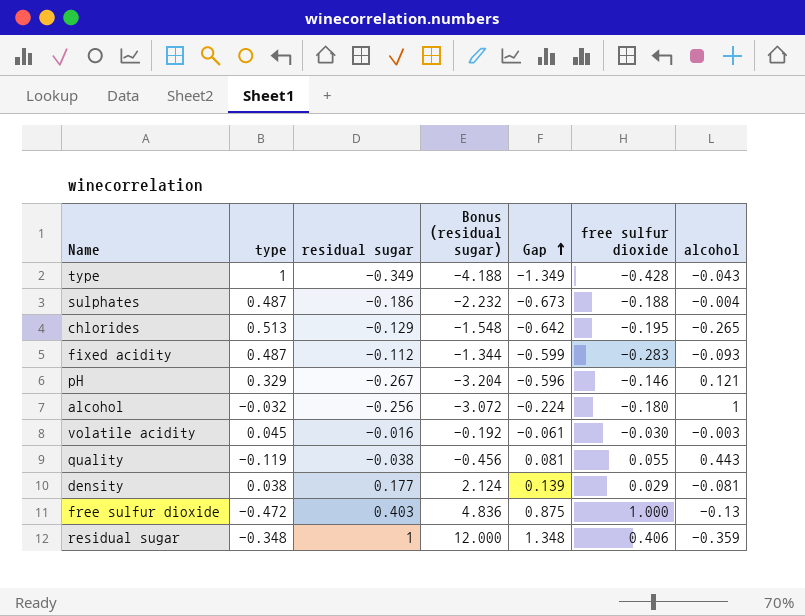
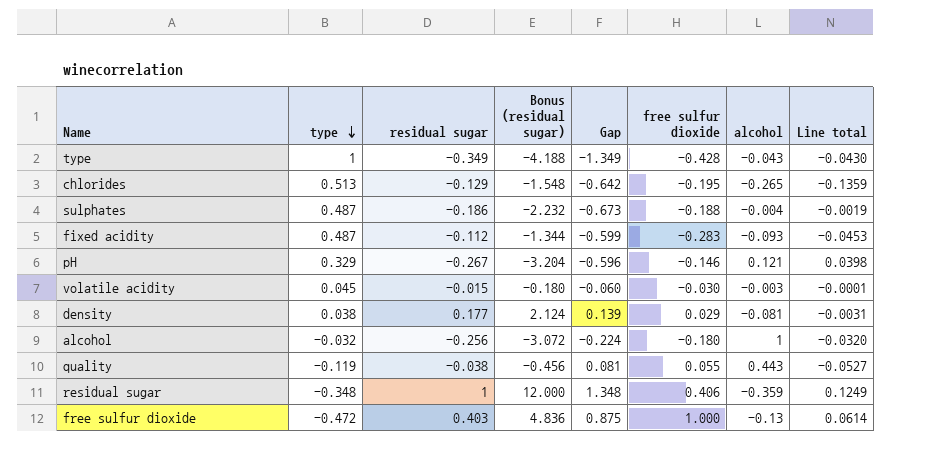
row order: Gap ascending -> type descending
column Line total | formula: none -> [type] * [alcohol]
volatile acidity | residual sugar: -0.016 -> -0.015
volatile acidity | Bonus (residual sugar): -0.192 -> -0.180
volatile acidity | Gap: -0.061 -> -0.060

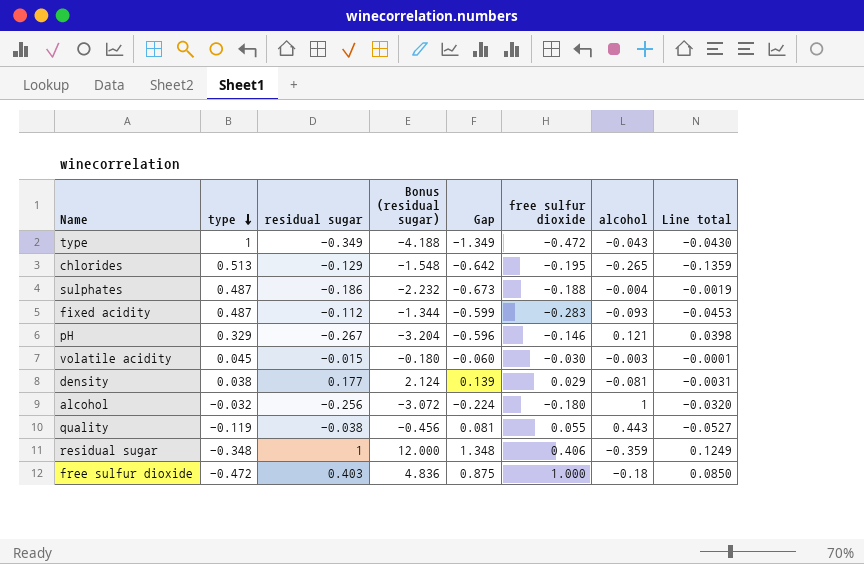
type | free sulfur dioxide: -0.428 -> -0.472
free sulfur dioxide | alcohol: -0.13 -> -0.18
free sulfur dioxide | Line total: 0.0614 -> 0.0850

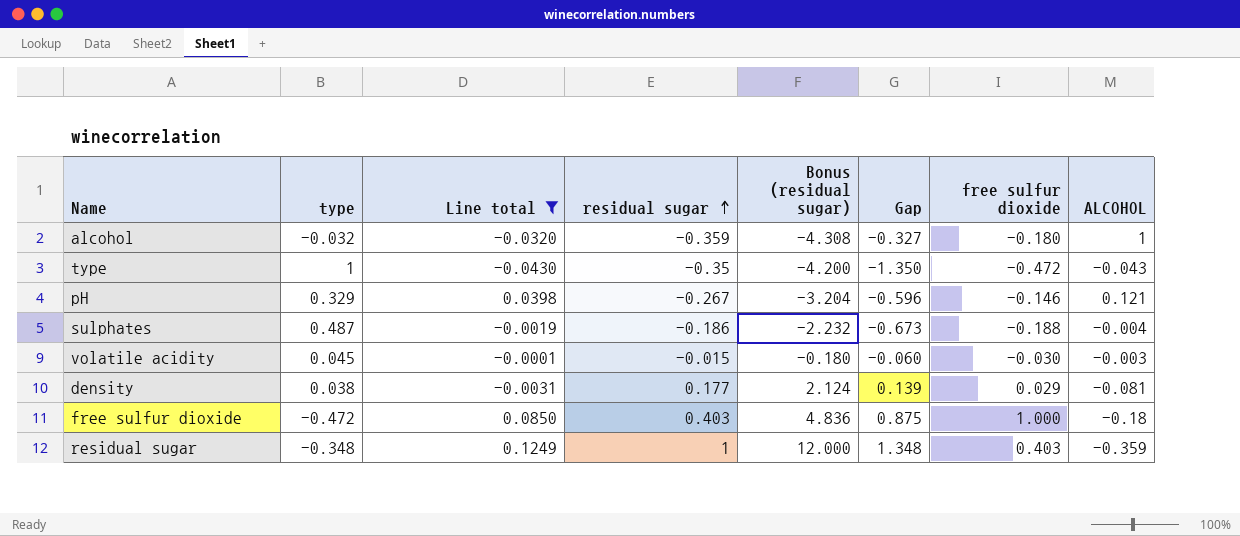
filter: none -> Line total >= -0.0430
row order: type descending -> residual sugar ascending
column Line total | position: 8 -> 3
column name: alcohol -> ALCOHOL
alcohol | residual sugar: -0.256 -> -0.359
alcohol | Bonus (residual sugar): -3.072 -> -4.308
alcohol | Gap: -0.224 -> -0.327
type | residual sugar: -0.349 -> -0.35
type | Bonus (residual sugar): -4.188 -> -4.200
type | Gap: -1.349 -> -1.350
residual sugar | free sulfur dioxide: 0.406 -> 0.403

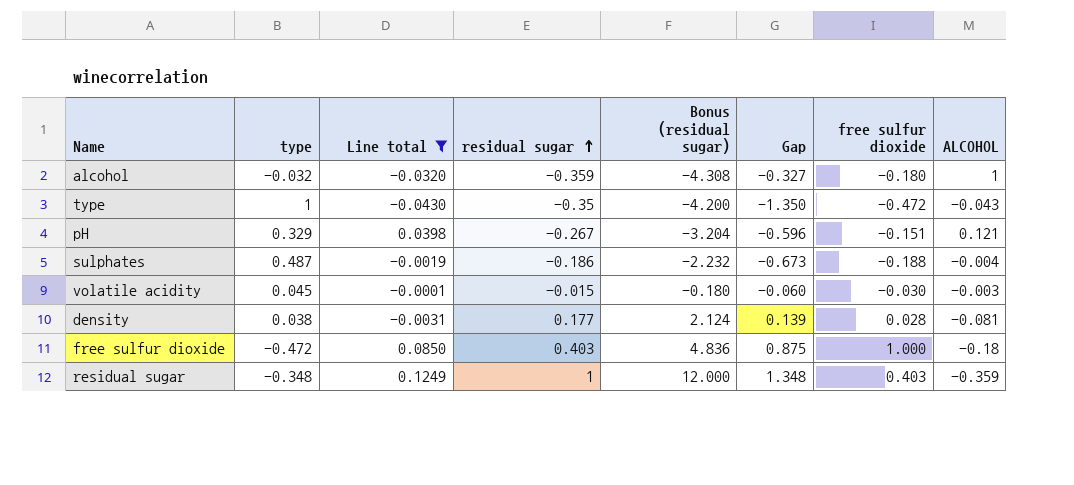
pH | free sulfur dioxide: -0.146 -> -0.151
density | free sulfur dioxide: 0.029 -> 0.028

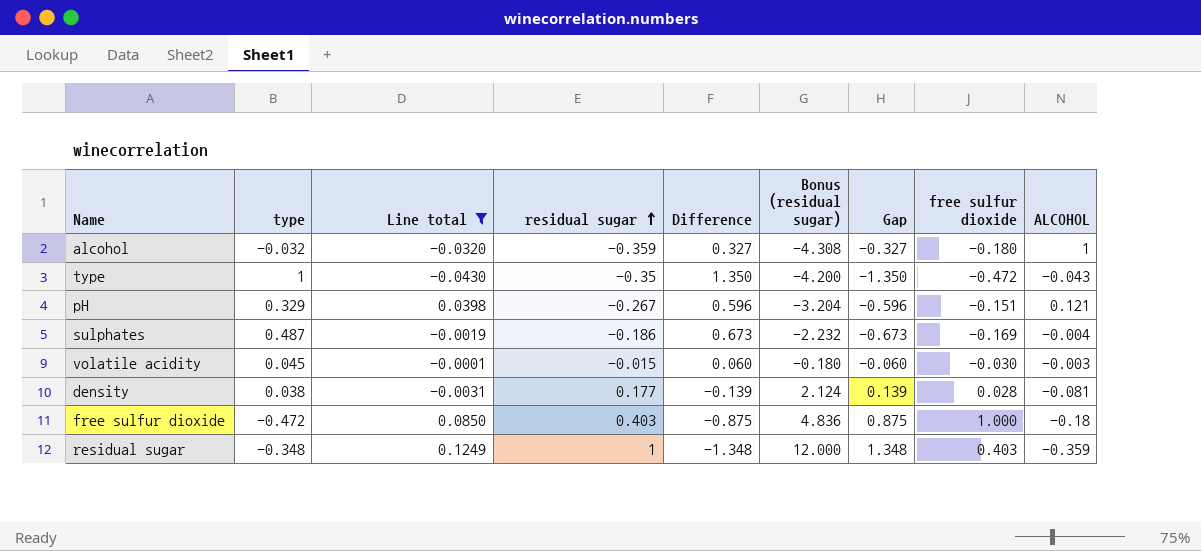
column Difference | formula: none -> [type] - [residual sugar]
sulphates | free sulfur dioxide: -0.188 -> -0.169

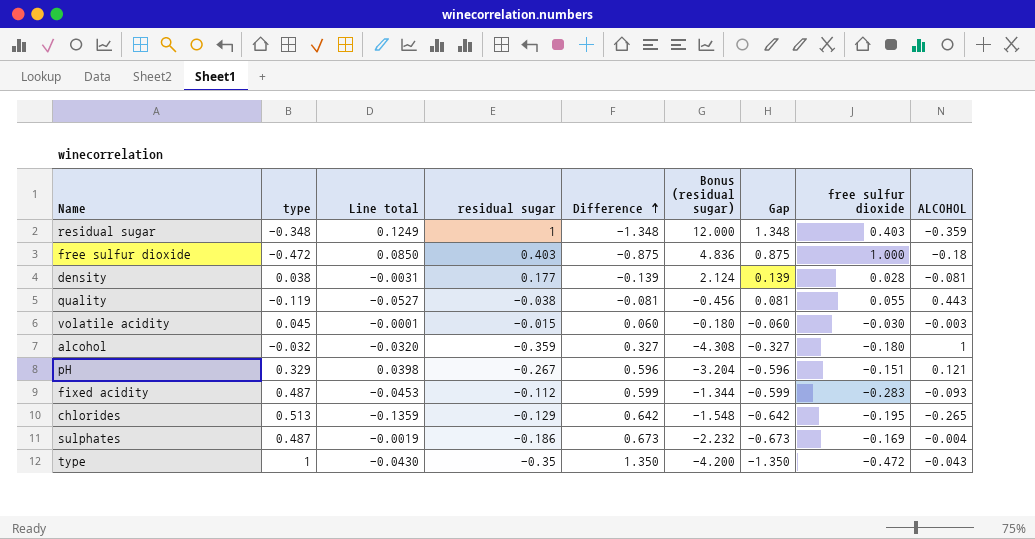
filter: Line total >= -0.0430 -> none
row order: residual sugar ascending -> Difference ascending

